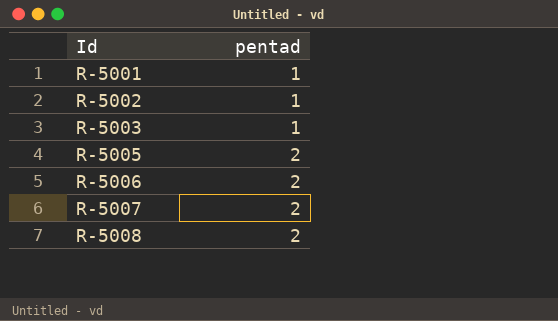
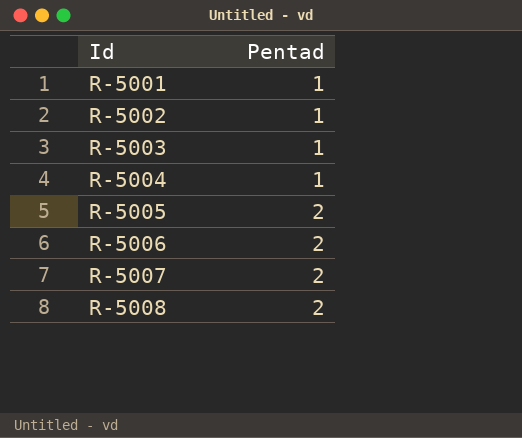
column name: pentad -> Pentad
row R-5004: none -> 1

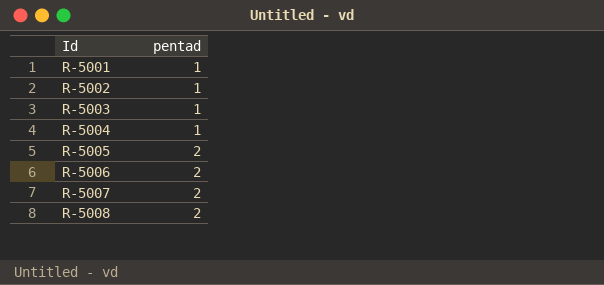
column name: Pentad -> pentad

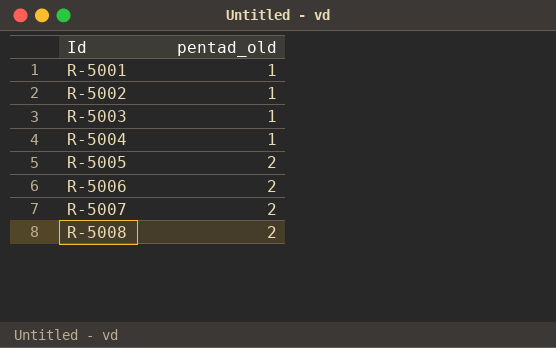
column name: pentad -> pentad_old

